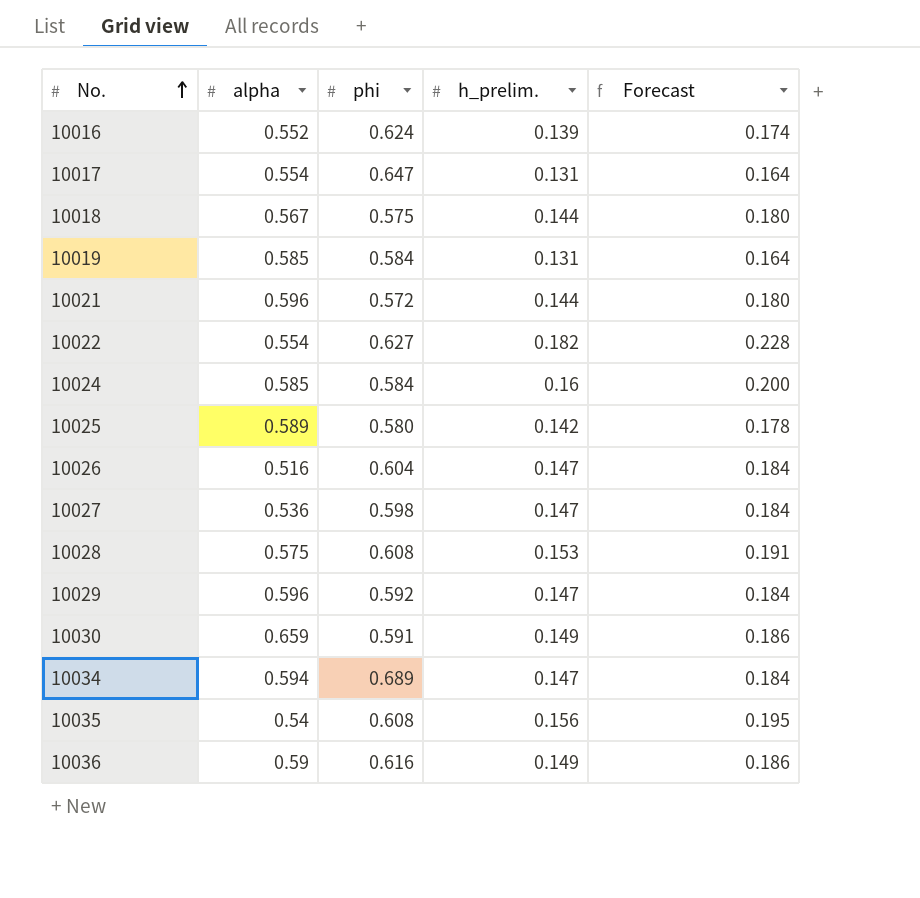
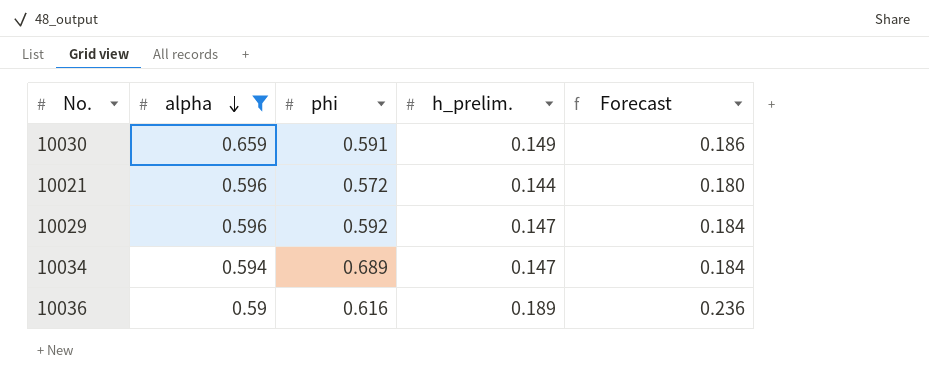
filter: none -> alpha >= 0.59
row order: No. ascending -> alpha descending
10036 | h_prelim.: 0.149 -> 0.189
10036 | Forecast: 0.186 -> 0.236

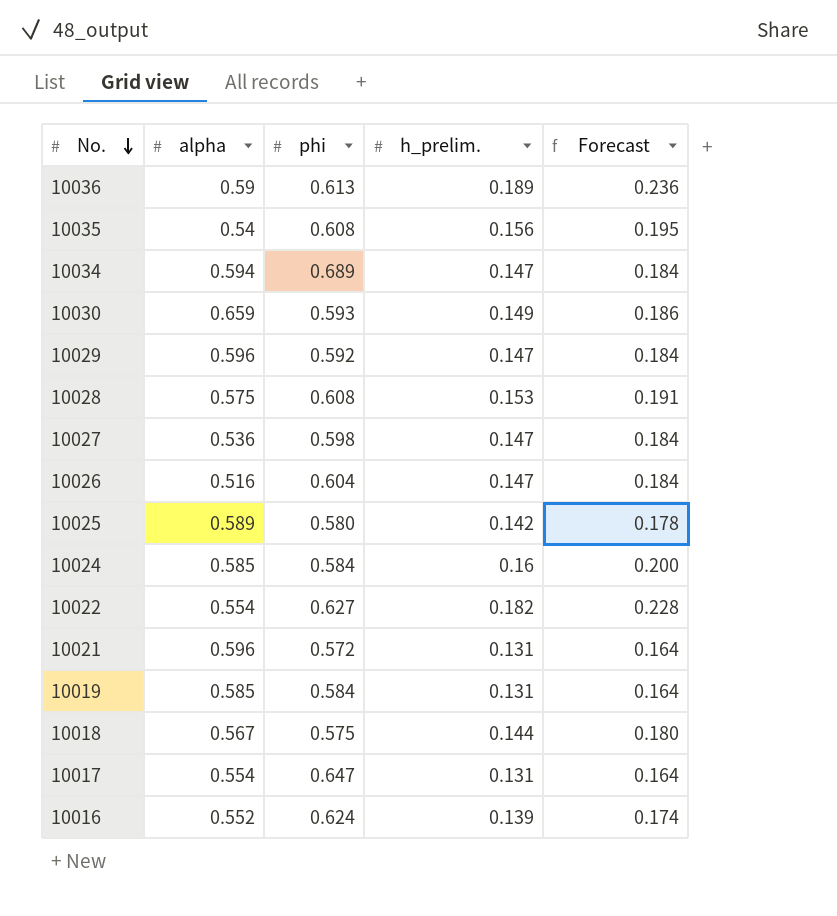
filter: alpha >= 0.59 -> none
row order: alpha descending -> No. descending
10036 | phi: 0.616 -> 0.613
10030 | phi: 0.591 -> 0.593
10021 | h_prelim.: 0.144 -> 0.131
10021 | Forecast: 0.180 -> 0.164

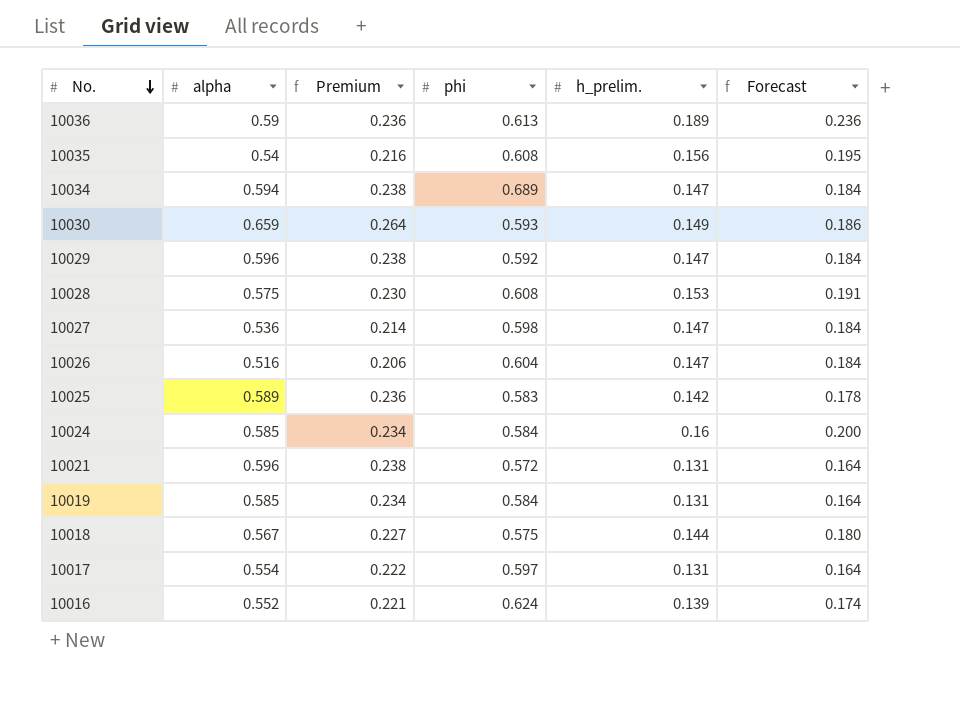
column Premium | formula: none -> [alpha] * 0.4
row 10022: 0.554 | 0.627 | 0.182 | 0.228 -> none
10025 | phi: 0.580 -> 0.583
10017 | phi: 0.647 -> 0.597

